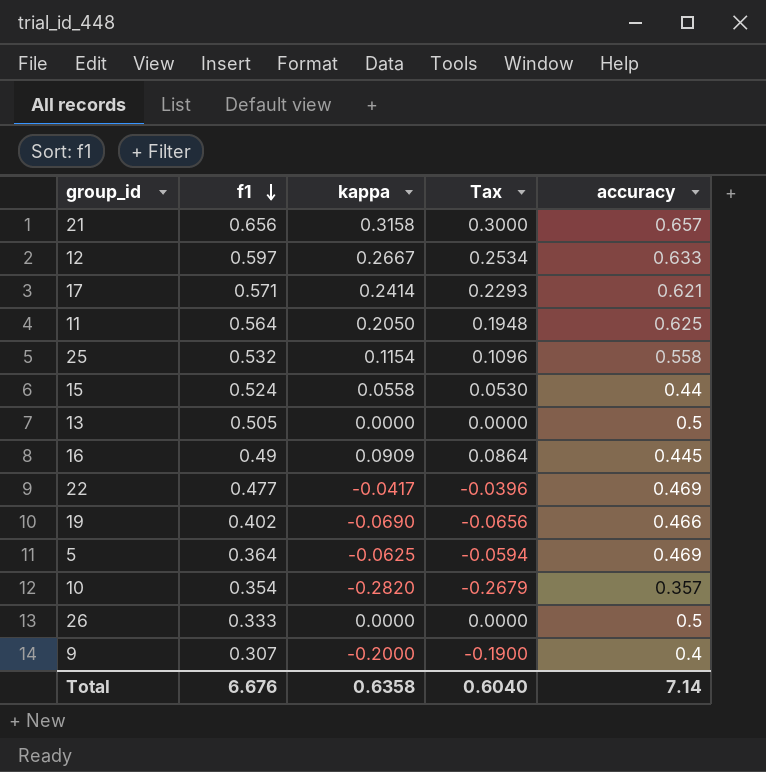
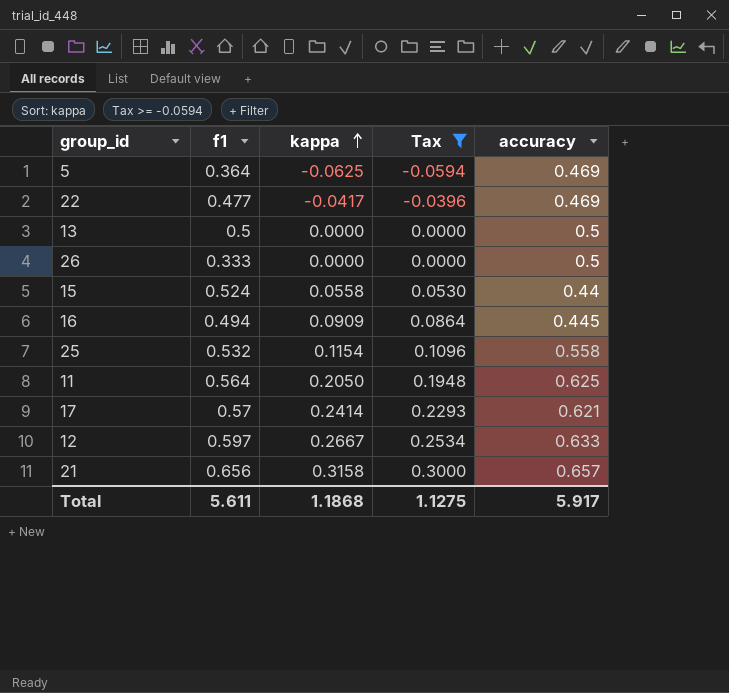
filter: none -> Tax >= -0.0594
row order: f1 descending -> kappa ascending
13 | f1: 0.505 -> 0.5
16 | f1: 0.49 -> 0.494
17 | f1: 0.571 -> 0.57
Total | f1: 6.676 -> 5.611
Total | kappa: 0.6358 -> 1.1868
Total | Tax: 0.6040 -> 1.1275
Total | accuracy: 7.14 -> 5.917

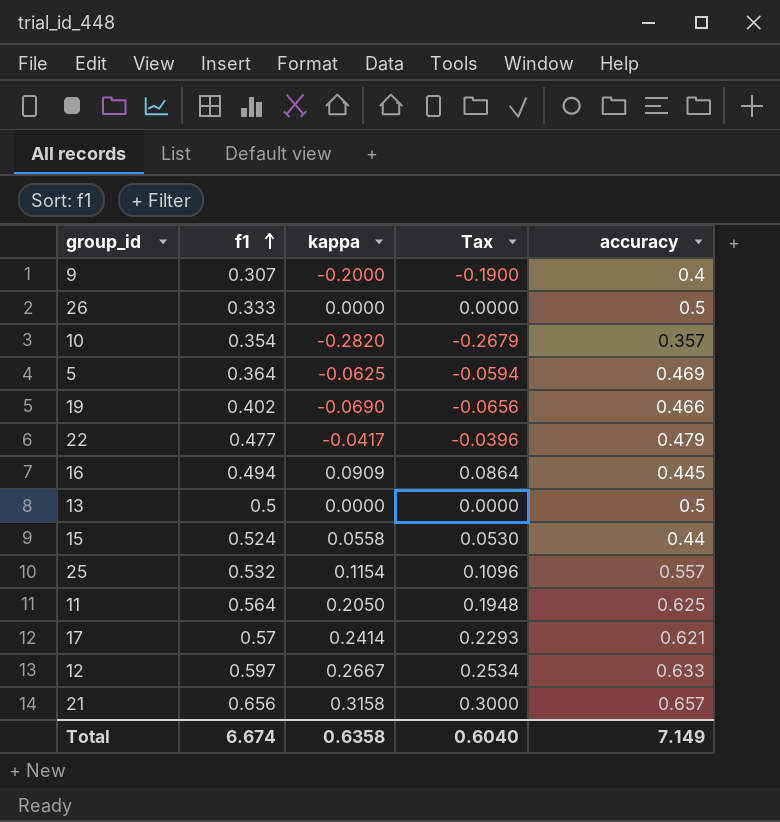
filter: Tax >= -0.0594 -> none
row order: kappa ascending -> f1 ascending
22 | accuracy: 0.469 -> 0.479
25 | accuracy: 0.558 -> 0.557
Total | f1: 5.611 -> 6.674
Total | kappa: 1.1868 -> 0.6358
Total | Tax: 1.1275 -> 0.6040
Total | accuracy: 5.917 -> 7.149

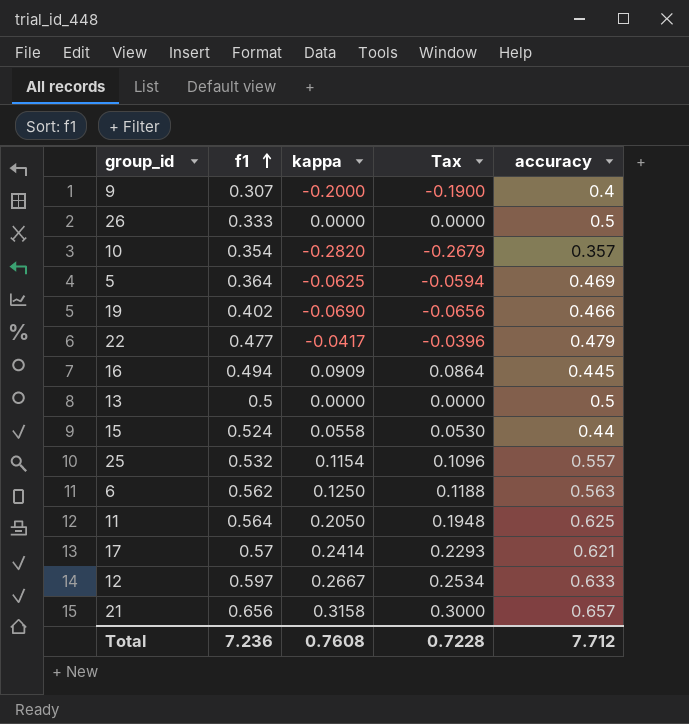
row 6: none -> 0.562 | 0.1250 | 0.1188 | 0.563
Total | f1: 6.674 -> 7.236
Total | kappa: 0.6358 -> 0.7608
Total | Tax: 0.6040 -> 0.7228
Total | accuracy: 7.149 -> 7.712

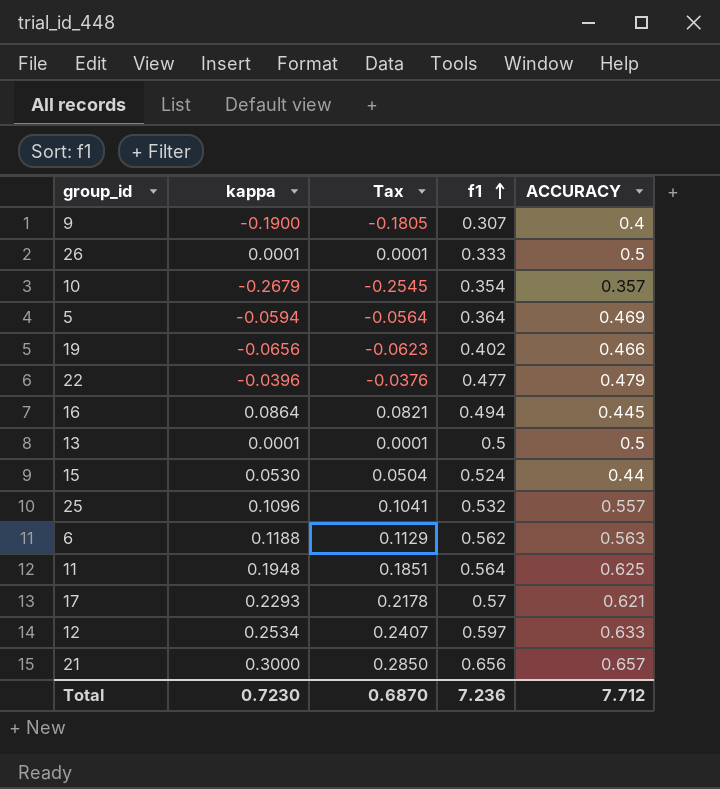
column f1 | position: 2 -> 4
column name: accuracy -> ACCURACY
9 | kappa: -0.2000 -> -0.1900
9 | Tax: -0.1900 -> -0.1805
26 | kappa: 0.0000 -> 0.0001
26 | Tax: 0.0000 -> 0.0001
10 | kappa: -0.2820 -> -0.2679
10 | Tax: -0.2679 -> -0.2545
5 | kappa: -0.0625 -> -0.0594
5 | Tax: -0.0594 -> -0.0564
19 | kappa: -0.0690 -> -0.0656
19 | Tax: -0.0656 -> -0.0623
22 | kappa: -0.0417 -> -0.0396
22 | Tax: -0.0396 -> -0.0376
16 | kappa: 0.0909 -> 0.0864
16 | Tax: 0.0864 -> 0.0821
13 | kappa: 0.0000 -> 0.0001
13 | Tax: 0.0000 -> 0.0001
15 | kappa: 0.0558 -> 0.0530
15 | Tax: 0.0530 -> 0.0504
25 | kappa: 0.1154 -> 0.1096
25 | Tax: 0.1096 -> 0.1041
6 | kappa: 0.1250 -> 0.1188
6 | Tax: 0.1188 -> 0.1129
11 | kappa: 0.2050 -> 0.1948
11 | Tax: 0.1948 -> 0.1851
17 | kappa: 0.2414 -> 0.2293
17 | Tax: 0.2293 -> 0.2178
12 | kappa: 0.2667 -> 0.2534
12 | Tax: 0.2534 -> 0.2407
21 | kappa: 0.3158 -> 0.3000
21 | Tax: 0.3000 -> 0.2850
Total | kappa: 0.7608 -> 0.7230
Total | Tax: 0.7228 -> 0.6870

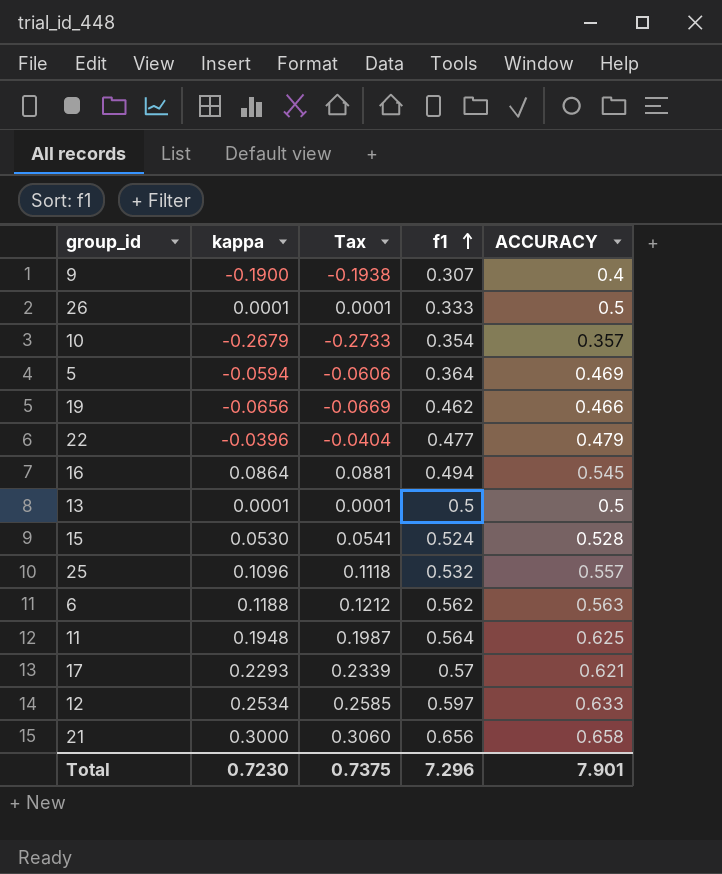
column Tax | formula: [kappa] * 0.95 -> [kappa] * 1.02
19 | f1: 0.402 -> 0.462
16 | ACCURACY: 0.445 -> 0.545
15 | ACCURACY: 0.44 -> 0.528
21 | ACCURACY: 0.657 -> 0.658
Total | Tax: 0.6870 -> 0.7375
Total | f1: 7.236 -> 7.296
Total | ACCURACY: 7.712 -> 7.901

